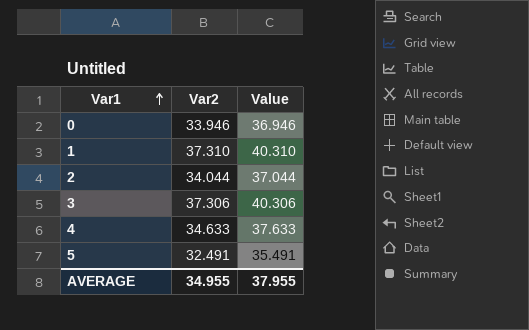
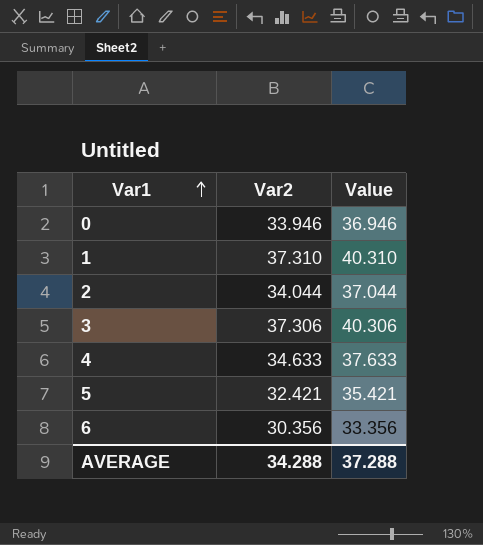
5 | Var2: 32.491 -> 32.421
5 | Value: 35.491 -> 35.421
row 6: none -> 30.356 | 33.356
AVERAGE | Var2: 34.955 -> 34.288
AVERAGE | Value: 37.955 -> 37.288

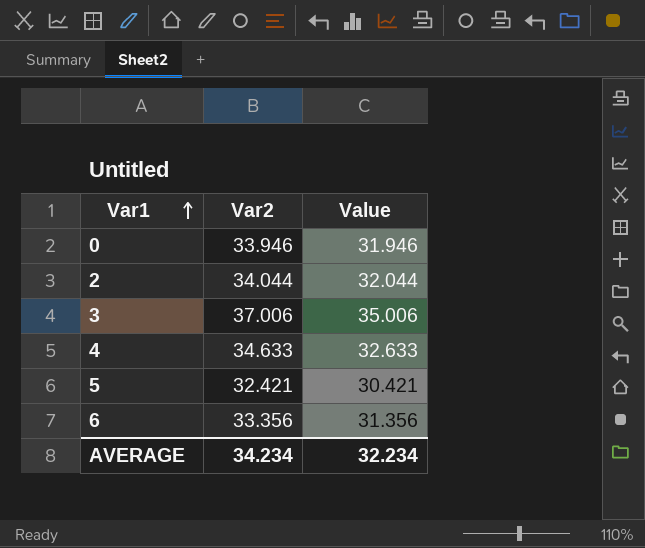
column Value | formula: [Var2] + 3 -> [Var2] - 2
row 1: 37.310 | 40.310 -> none
3 | Var2: 37.306 -> 37.006
6 | Var2: 30.356 -> 33.356
AVERAGE | Var2: 34.288 -> 34.234
AVERAGE | Value: 37.288 -> 32.234

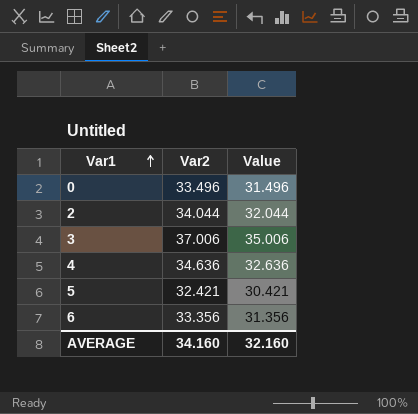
0 | Var2: 33.946 -> 33.496
0 | Value: 31.946 -> 31.496
4 | Var2: 34.633 -> 34.636
4 | Value: 32.633 -> 32.636
AVERAGE | Var2: 34.234 -> 34.160
AVERAGE | Value: 32.234 -> 32.160

